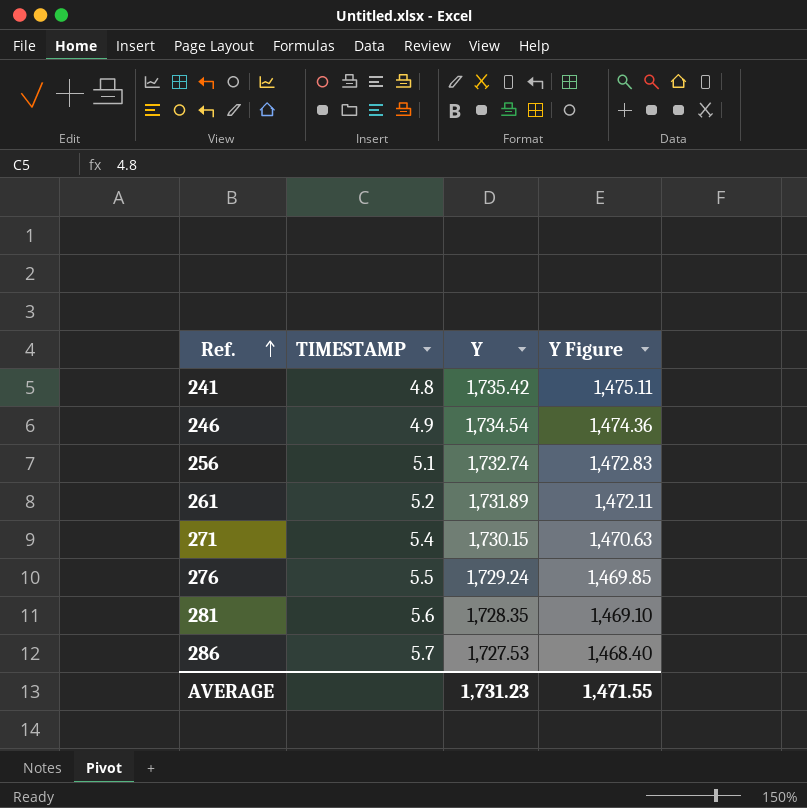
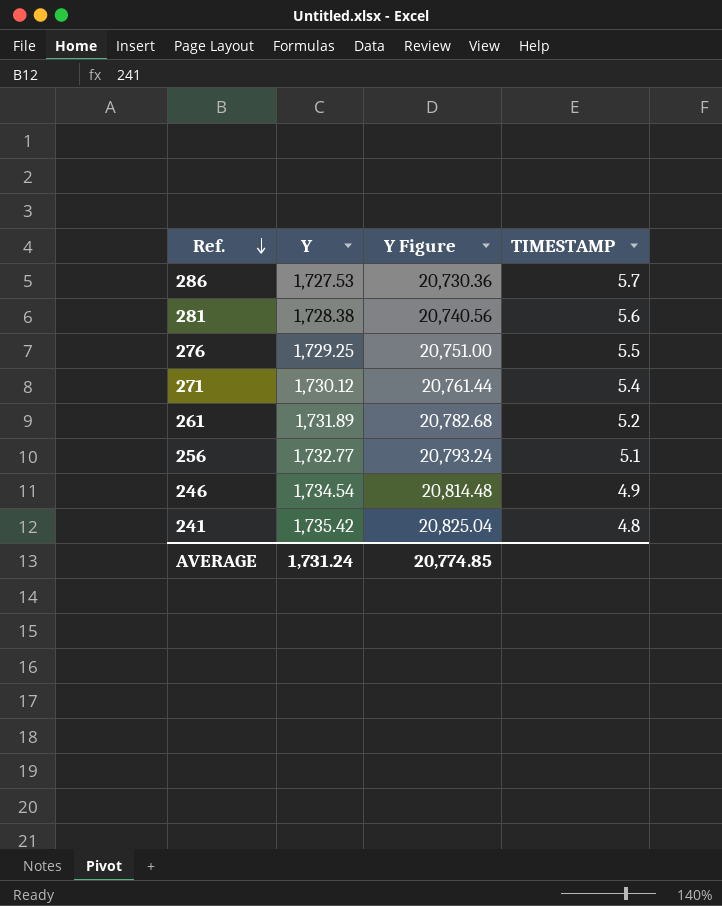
row order: Ref. ascending -> Ref. descending
column Y Figure | formula: [Y] * 0.85 -> [Y] * 12
column TIMESTAMP | position: 2 -> 4
281 | Y: 1,728.35 -> 1,728.38
276 | Y: 1,729.24 -> 1,729.25
271 | Y: 1,730.15 -> 1,730.12
256 | Y: 1,732.74 -> 1,732.77
AVERAGE | Y: 1,731.23 -> 1,731.24
AVERAGE | Y Figure: 1,471.55 -> 20,774.85

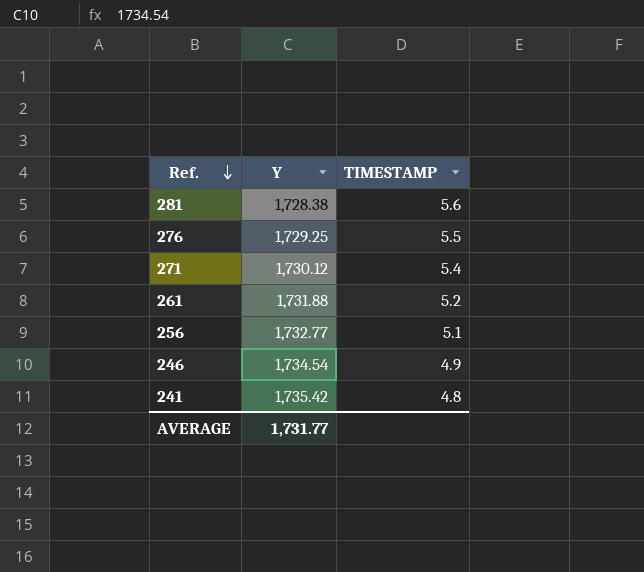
column Y Figure | formula: [Y] * 12 -> none
row 286: 1,727.53 | 20,730.36 | 5.7 -> none
261 | Y: 1,731.89 -> 1,731.88
AVERAGE | Y: 1,731.24 -> 1,731.77

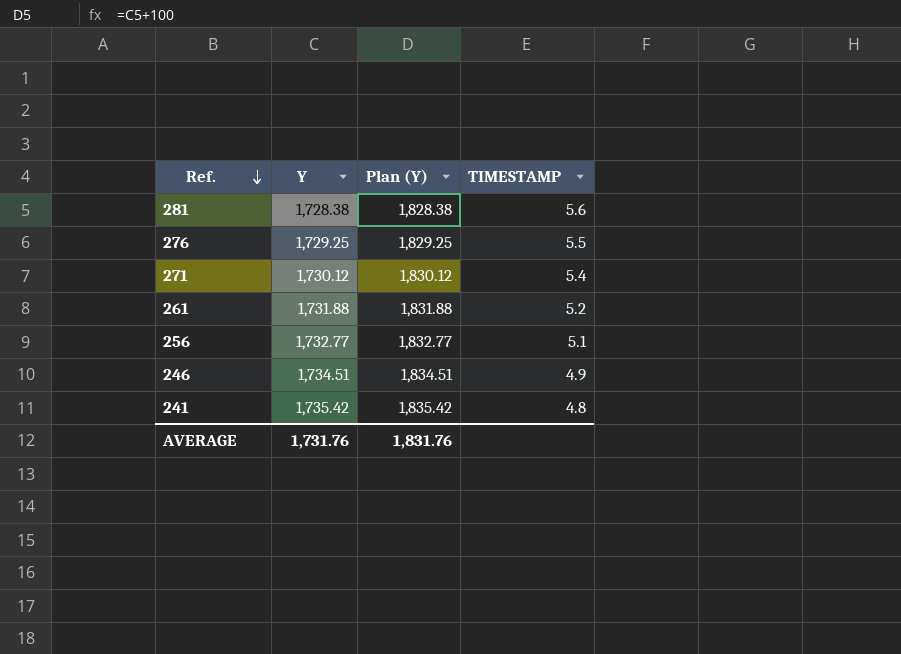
column Plan (Y) | formula: none -> [Y] + 100
246 | Y: 1,734.54 -> 1,734.51
AVERAGE | Y: 1,731.77 -> 1,731.76

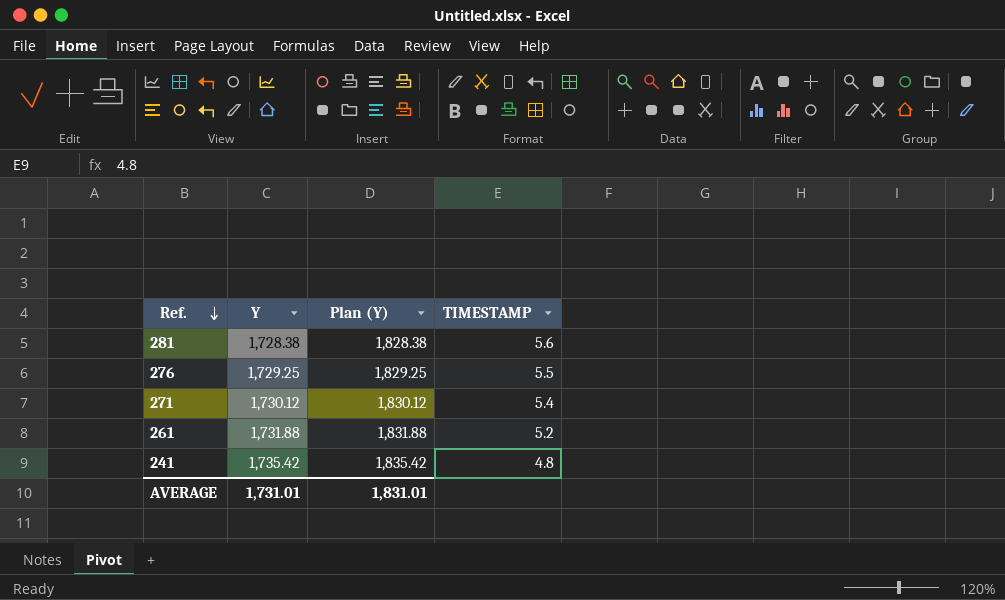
row 256: 1,732.77 | 1,832.77 | 5.1 -> none
row 246: 1,734.51 | 1,834.51 | 4.9 -> none
AVERAGE | Y: 1,731.76 -> 1,731.01
AVERAGE | Plan (Y): 1,831.76 -> 1,831.01

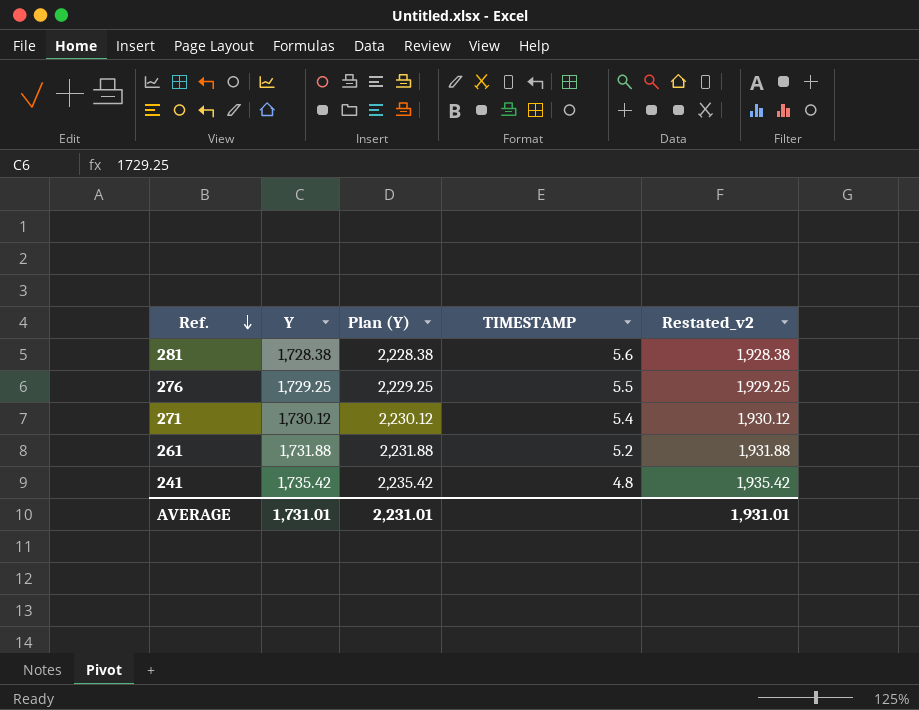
column Plan (Y) | formula: [Y] + 100 -> [Y] + 500
column Restated_v2 | formula: none -> [Y] + 200
AVERAGE | Plan (Y): 1,831.01 -> 2,231.01

